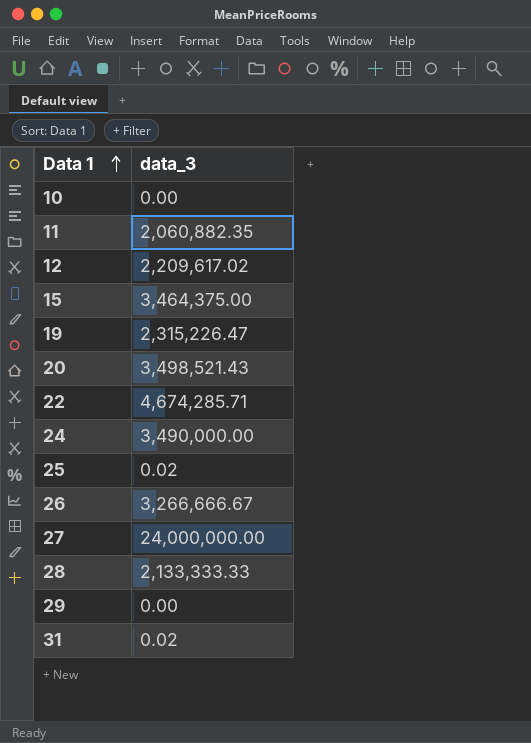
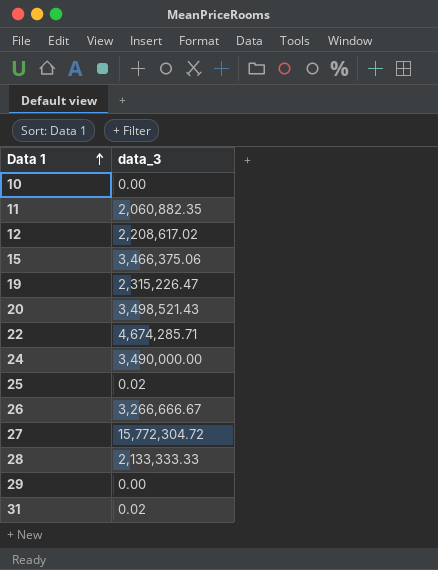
12 | data_3: 2,209,617.02 -> 2,208,617.02
15 | data_3: 3,464,375.00 -> 3,466,375.06
27 | data_3: 24,000,000.00 -> 15,772,304.72

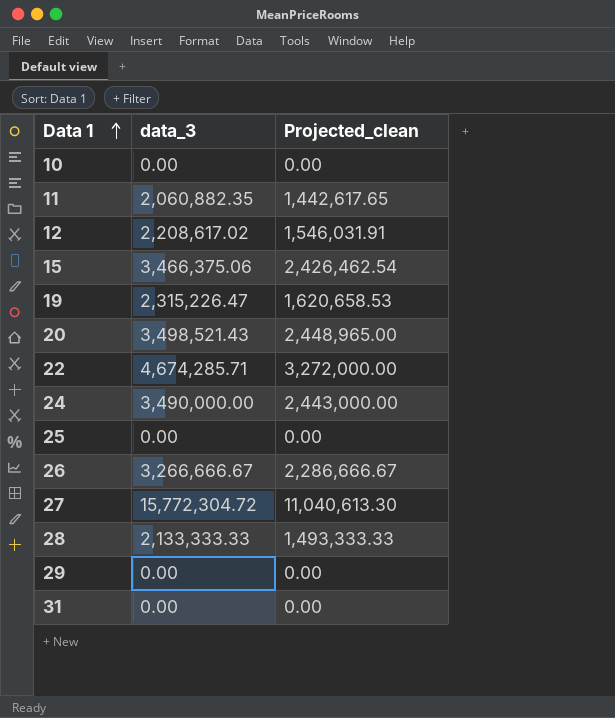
column Projected_clean | formula: none -> [data_3] * 0.7
25 | data_3: 0.02 -> 0.00
31 | data_3: 0.02 -> 0.00

